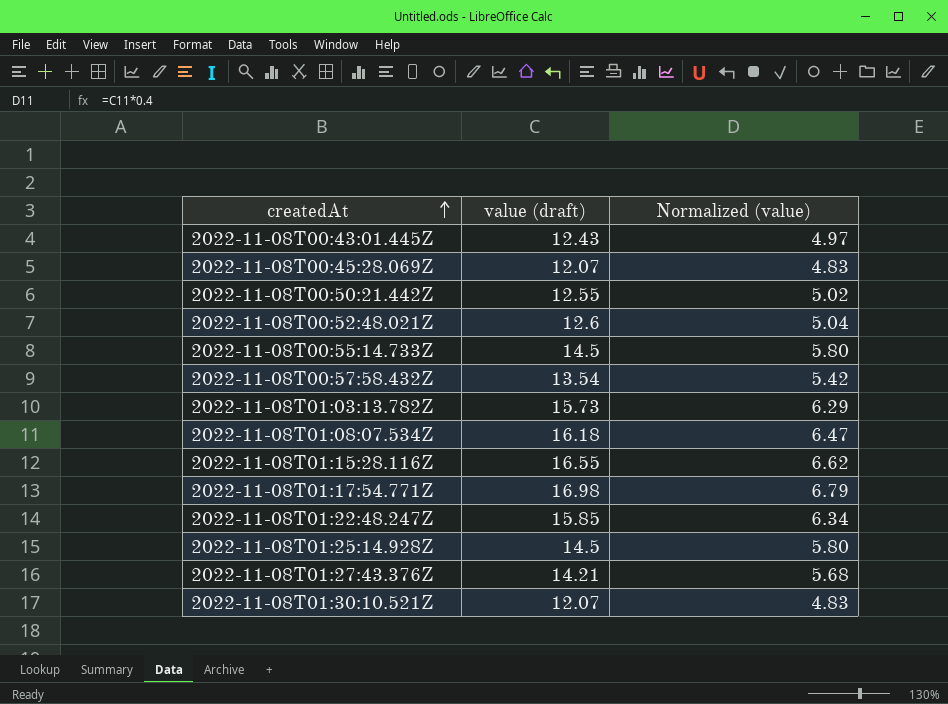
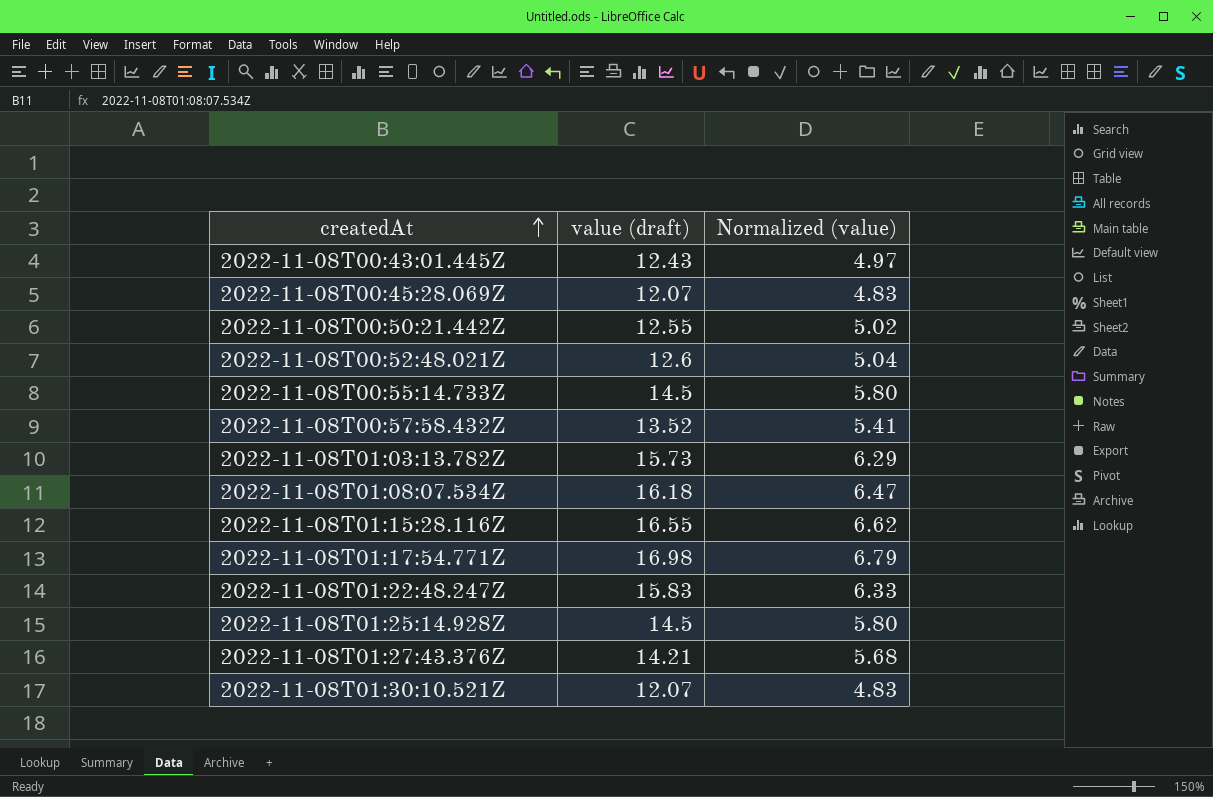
2022-11-08T00:57:58.432Z | value (draft): 13.54 -> 13.52
2022-11-08T00:57:58.432Z | Normalized (value): 5.42 -> 5.41
2022-11-08T01:22:48.247Z | value (draft): 15.85 -> 15.83
2022-11-08T01:22:48.247Z | Normalized (value): 6.34 -> 6.33

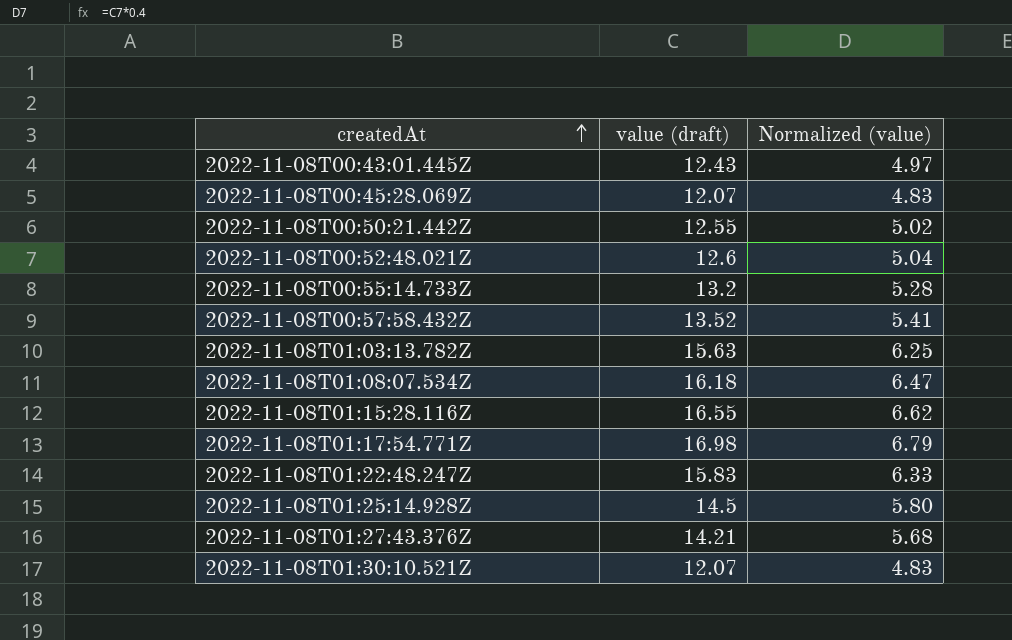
2022-11-08T00:55:14.733Z | value (draft): 14.5 -> 13.2
2022-11-08T00:55:14.733Z | Normalized (value): 5.80 -> 5.28
2022-11-08T01:03:13.782Z | value (draft): 15.73 -> 15.63
2022-11-08T01:03:13.782Z | Normalized (value): 6.29 -> 6.25

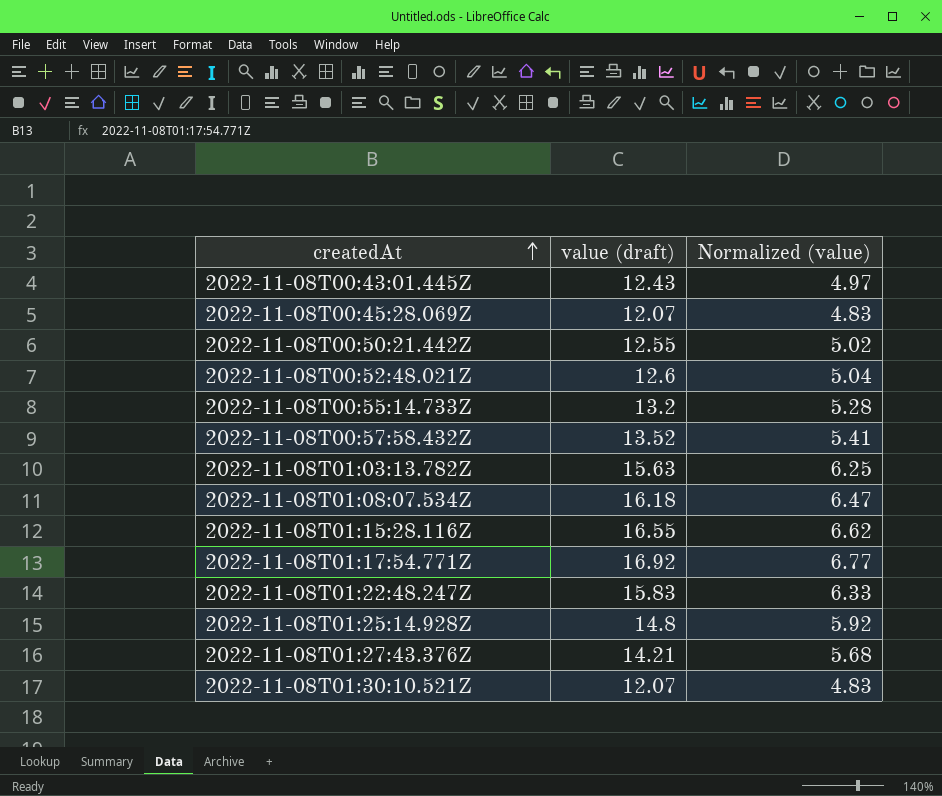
2022-11-08T01:17:54.771Z | value (draft): 16.98 -> 16.92
2022-11-08T01:17:54.771Z | Normalized (value): 6.79 -> 6.77
2022-11-08T01:25:14.928Z | value (draft): 14.5 -> 14.8
2022-11-08T01:25:14.928Z | Normalized (value): 5.80 -> 5.92

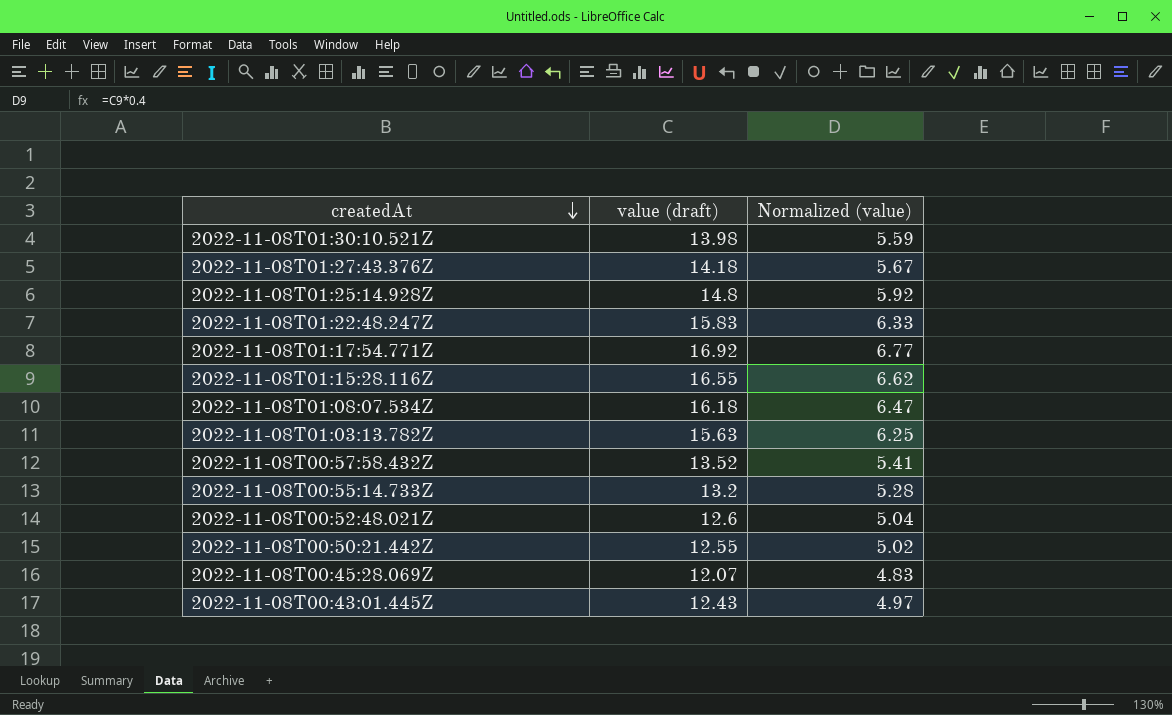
row order: createdAt ascending -> createdAt descending
2022-11-08T01:30:10.521Z | value (draft): 12.07 -> 13.98
2022-11-08T01:30:10.521Z | Normalized (value): 4.83 -> 5.59
2022-11-08T01:27:43.376Z | value (draft): 14.21 -> 14.18
2022-11-08T01:27:43.376Z | Normalized (value): 5.68 -> 5.67

